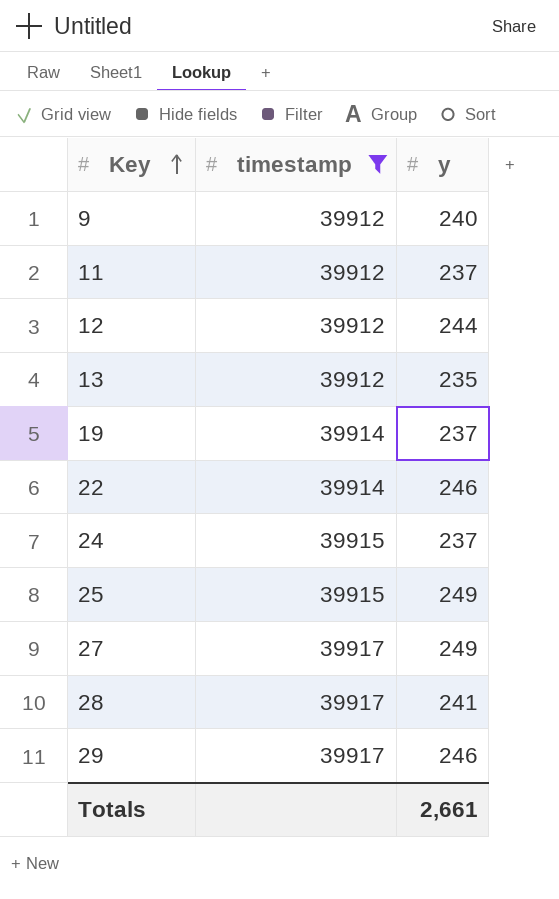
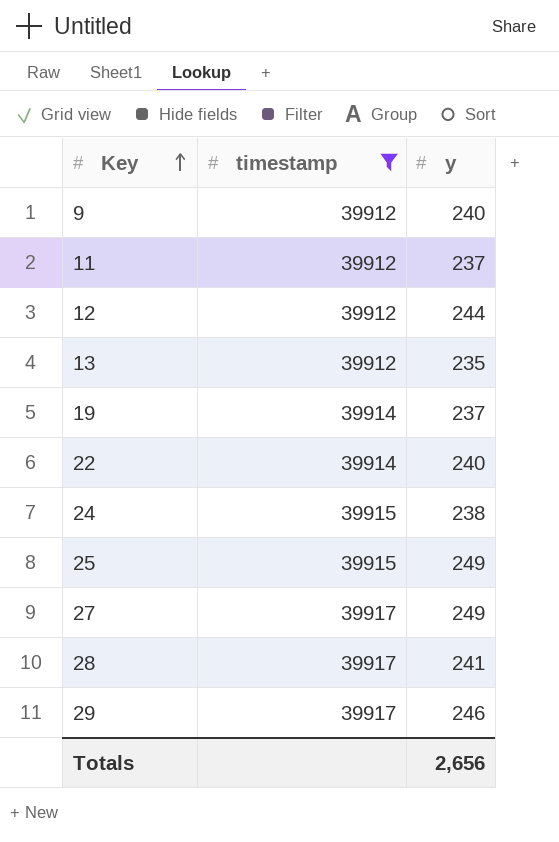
22 | y: 246 -> 240
24 | y: 237 -> 238
Totals | y: 2,661 -> 2,656

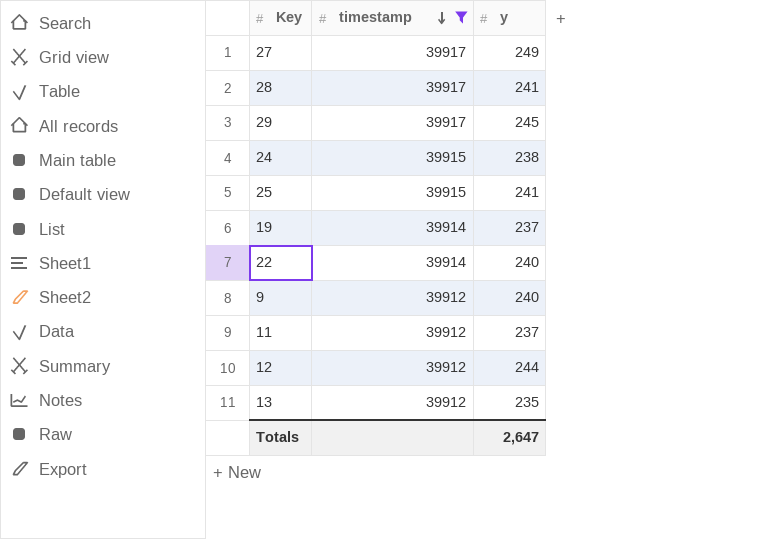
row order: Key ascending -> timestamp descending
29 | y: 246 -> 245
25 | y: 249 -> 241
Totals | y: 2,656 -> 2,647

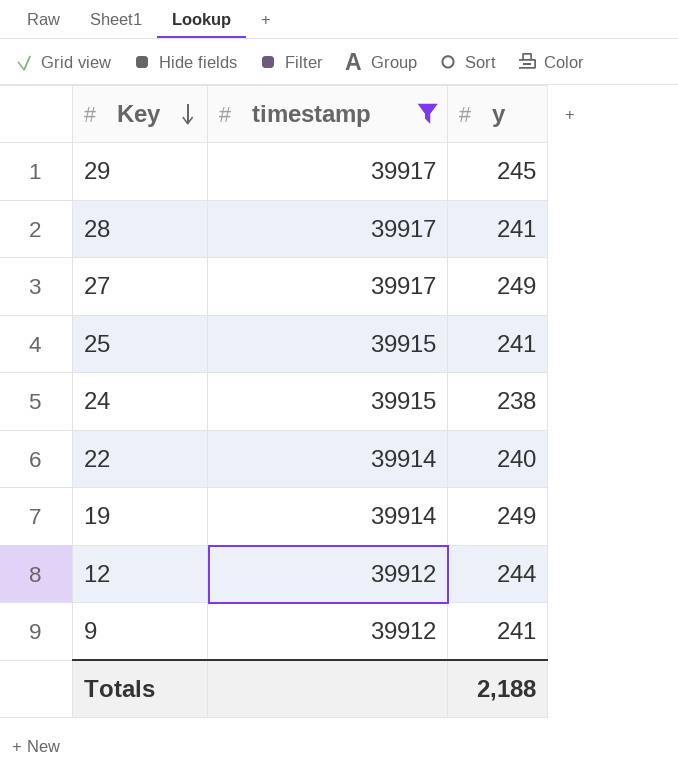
row order: timestamp descending -> Key descending
row 11: 39912 | 237 -> none
row 13: 39912 | 235 -> none
19 | y: 237 -> 249
9 | y: 240 -> 241
Totals | y: 2,647 -> 2,188

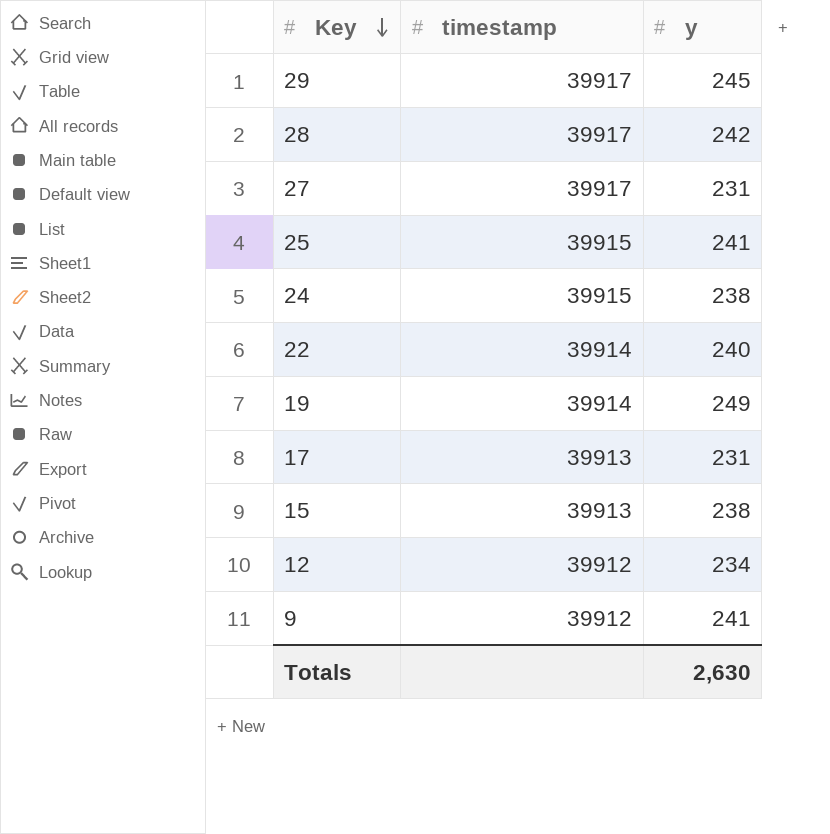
filter: timestamp != 39913 -> none
28 | y: 241 -> 242
27 | y: 249 -> 231
12 | y: 244 -> 234
Totals | y: 2,188 -> 2,630

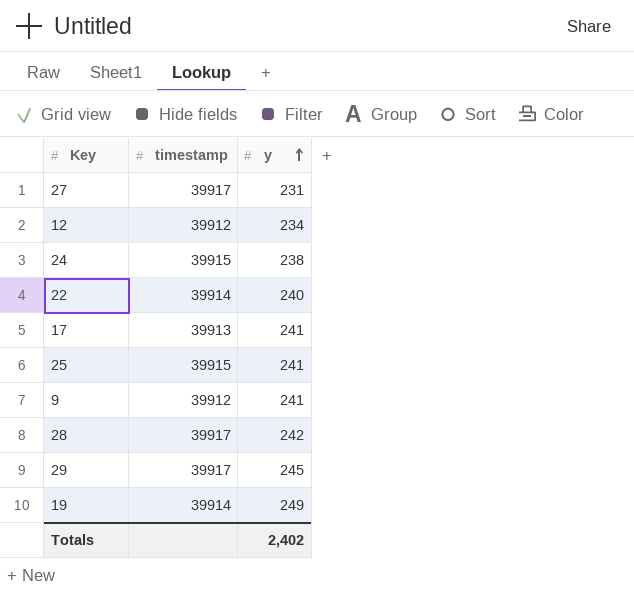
row order: Key descending -> y ascending
row 15: 39913 | 238 -> none
17 | y: 231 -> 241
Totals | y: 2,630 -> 2,402

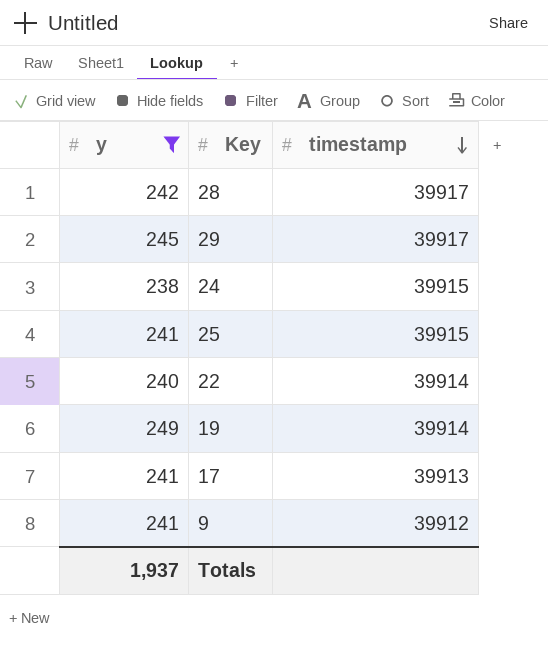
filter: none -> y >= 238
row order: y ascending -> timestamp descending
column y | position: 3 -> 1
Totals | y: 2,402 -> 1,937

